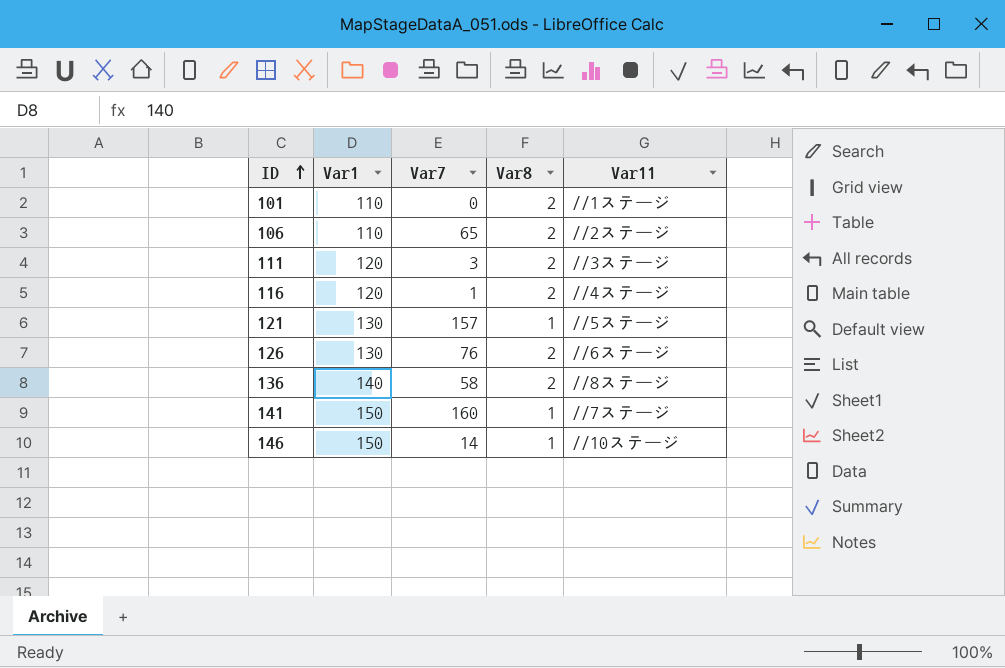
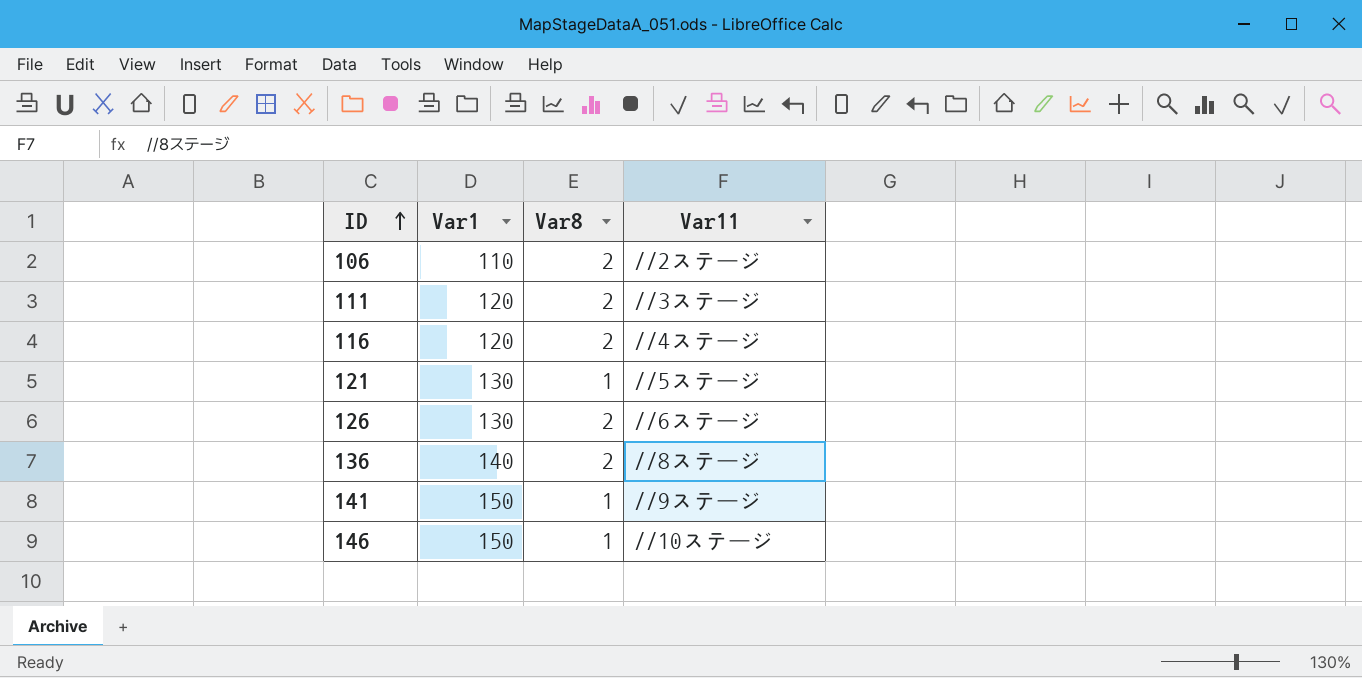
column Var7 | position: 3 -> none
row 101: 110 | 0 | 2 | //1ステージ -> none
141 | Var11: //7ステージ -> //9ステージ

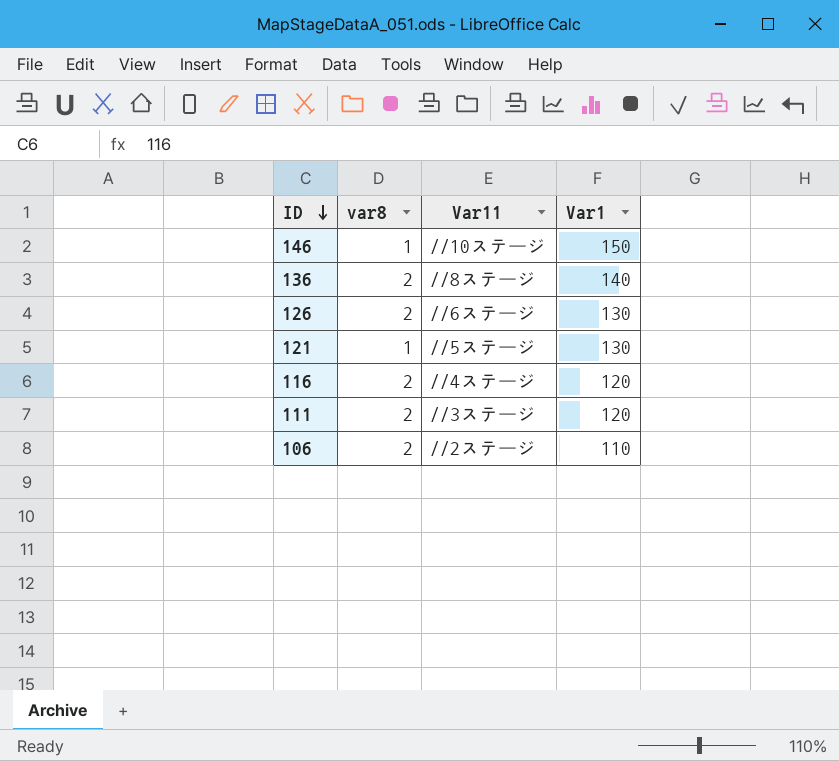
row order: ID ascending -> ID descending
column name: Var8 -> var8
column Var1 | position: 2 -> 4
row 141: 150 | 1 | //9ステージ -> none

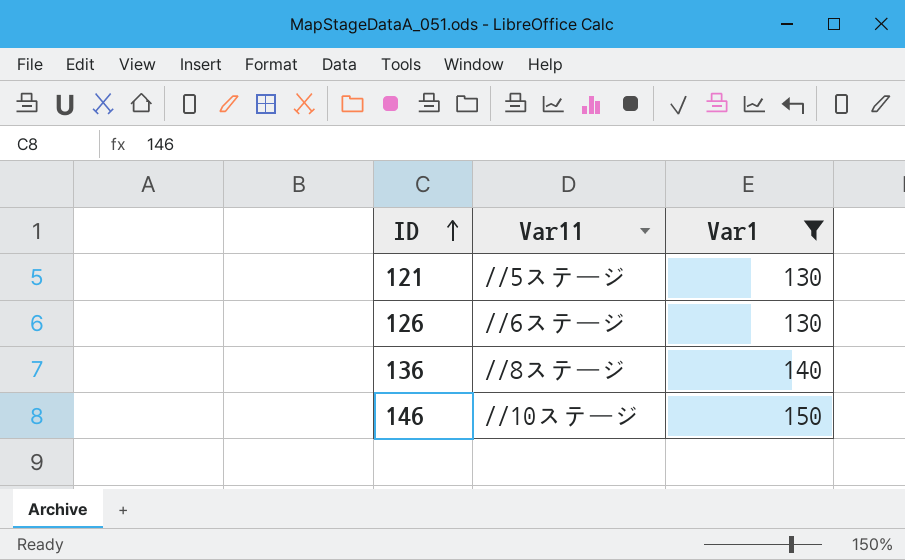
filter: none -> Var1 >= 130
row order: ID descending -> ID ascending
column var8 | position: 2 -> none

